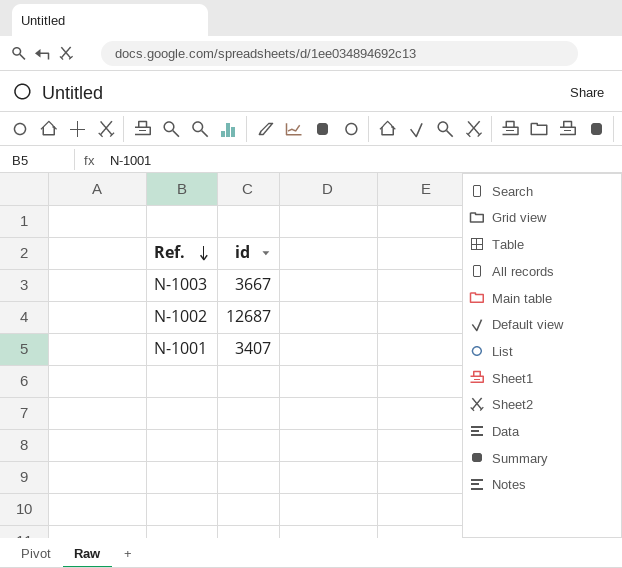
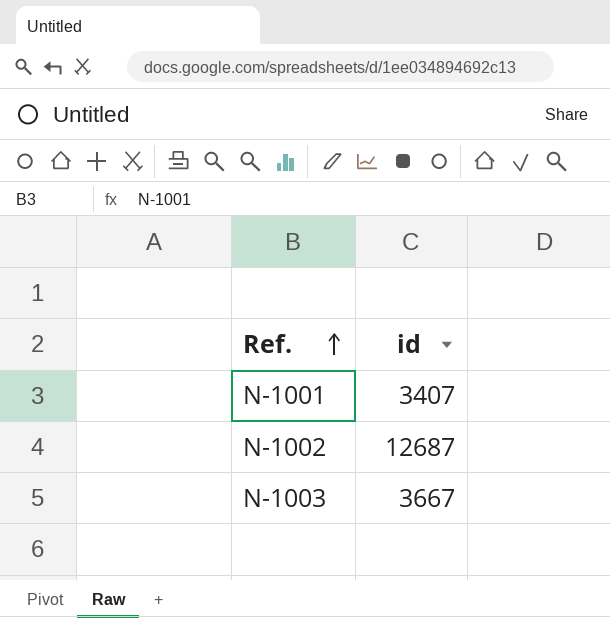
row order: Ref. descending -> Ref. ascending

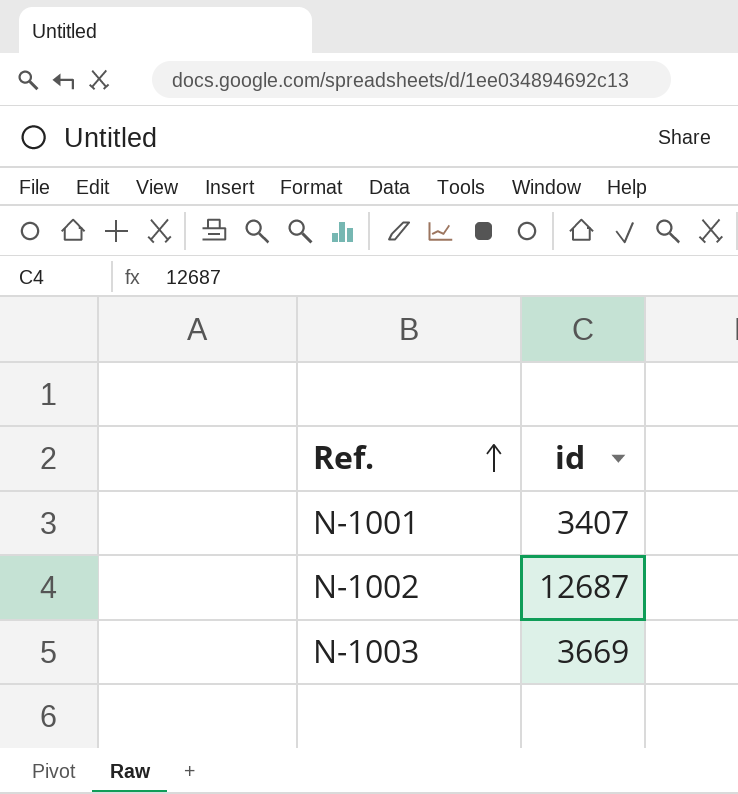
N-1003 | id: 3667 -> 3669

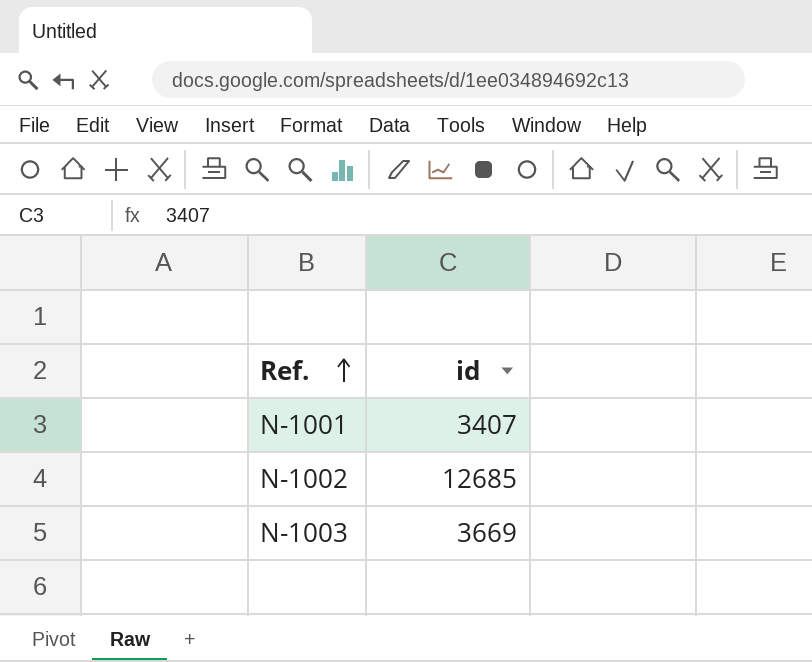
N-1002 | id: 12687 -> 12685

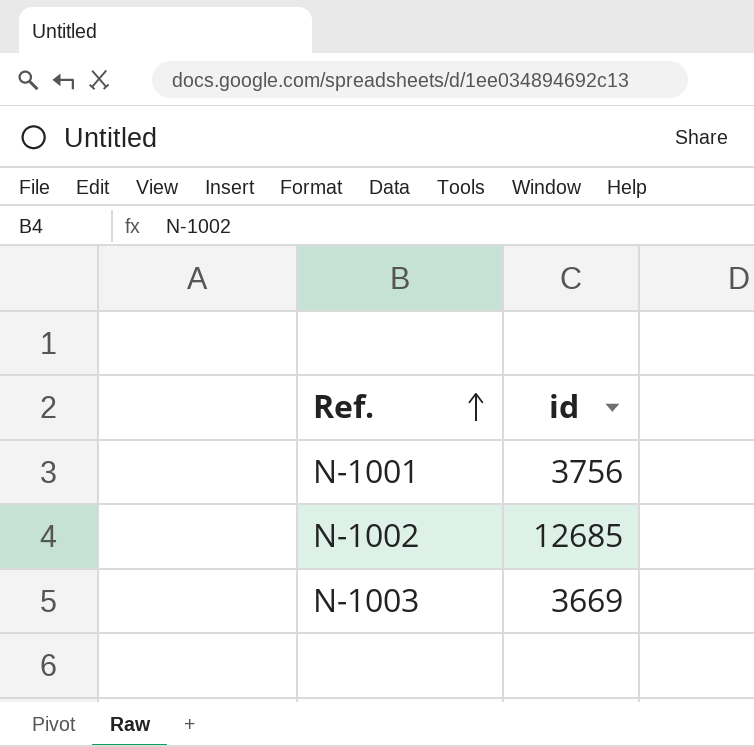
N-1001 | id: 3407 -> 3756

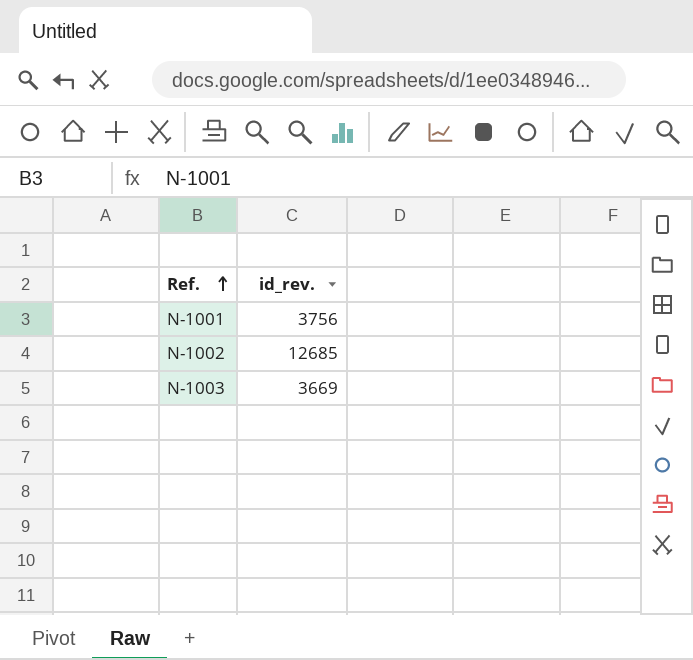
column name: id -> id_rev.

